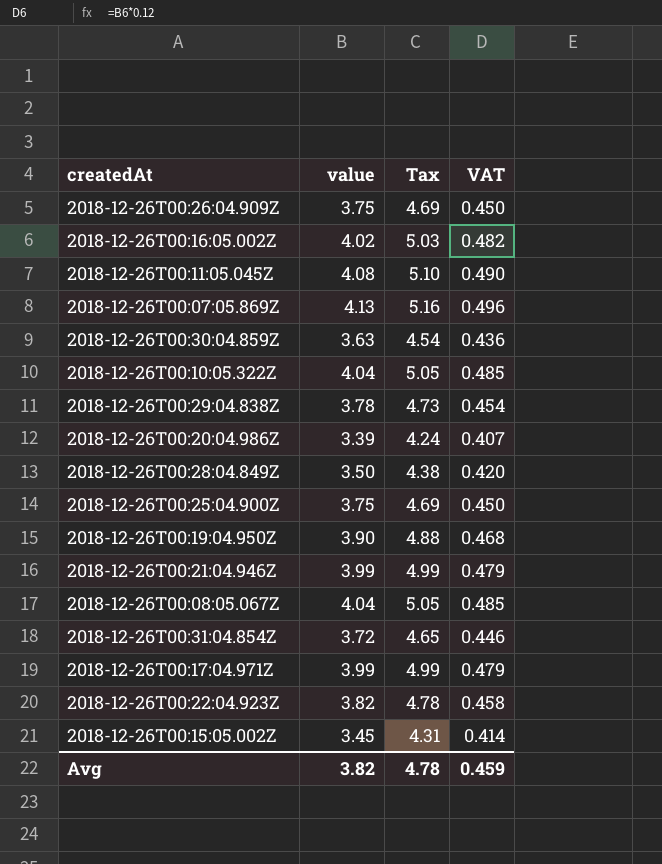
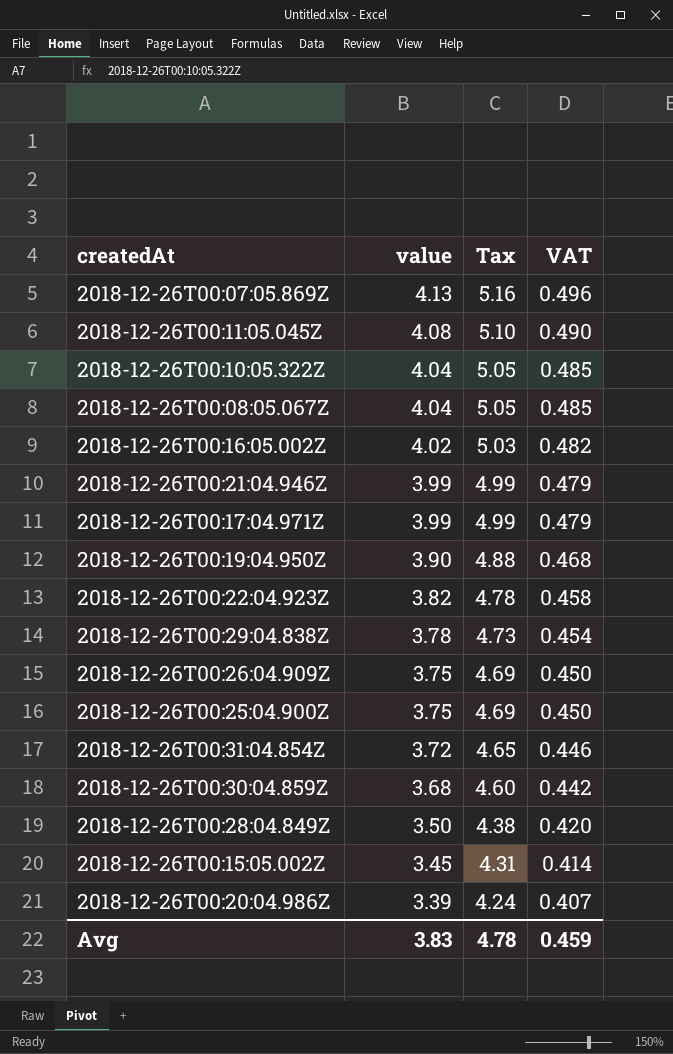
row order: none -> value descending
2018-12-26T00:30:04.859Z | value: 3.63 -> 3.68
2018-12-26T00:30:04.859Z | Tax: 4.54 -> 4.60
2018-12-26T00:30:04.859Z | VAT: 0.436 -> 0.442
Avg | value: 3.82 -> 3.83

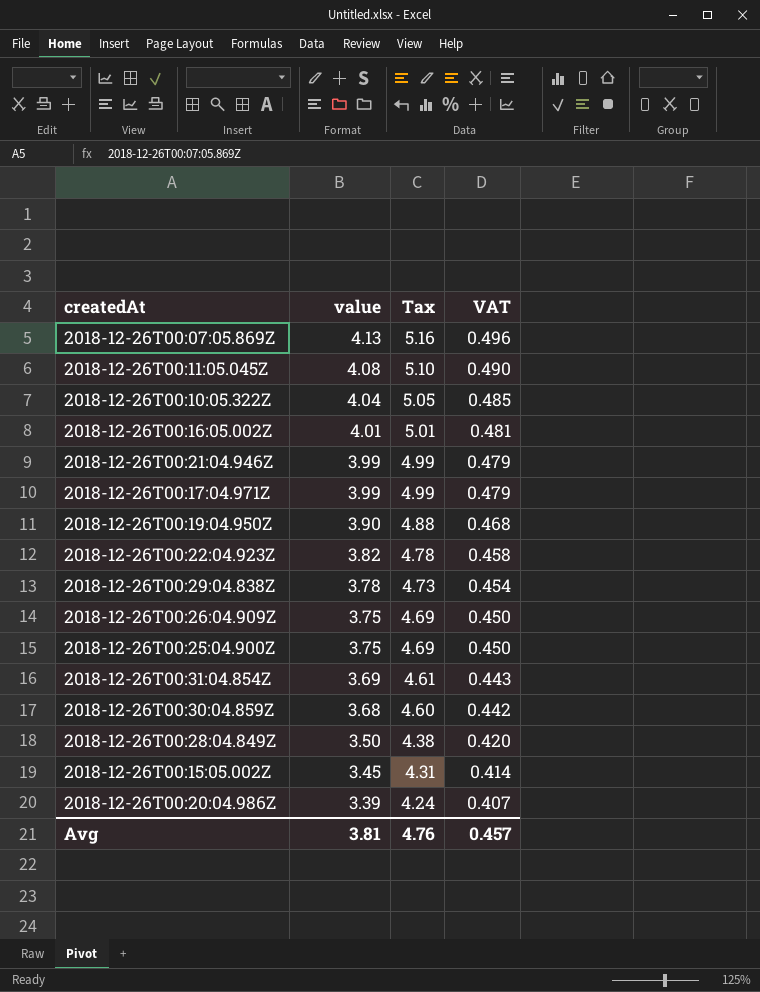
row 2018-12-26T00:08:05.067Z: 4.04 | 5.05 | 0.485 -> none
2018-12-26T00:16:05.002Z | value: 4.02 -> 4.01
2018-12-26T00:16:05.002Z | Tax: 5.03 -> 5.01
2018-12-26T00:16:05.002Z | VAT: 0.482 -> 0.481
2018-12-26T00:31:04.854Z | value: 3.72 -> 3.69
2018-12-26T00:31:04.854Z | Tax: 4.65 -> 4.61
2018-12-26T00:31:04.854Z | VAT: 0.446 -> 0.443
Avg | value: 3.83 -> 3.81
Avg | Tax: 4.78 -> 4.76
Avg | VAT: 0.459 -> 0.457

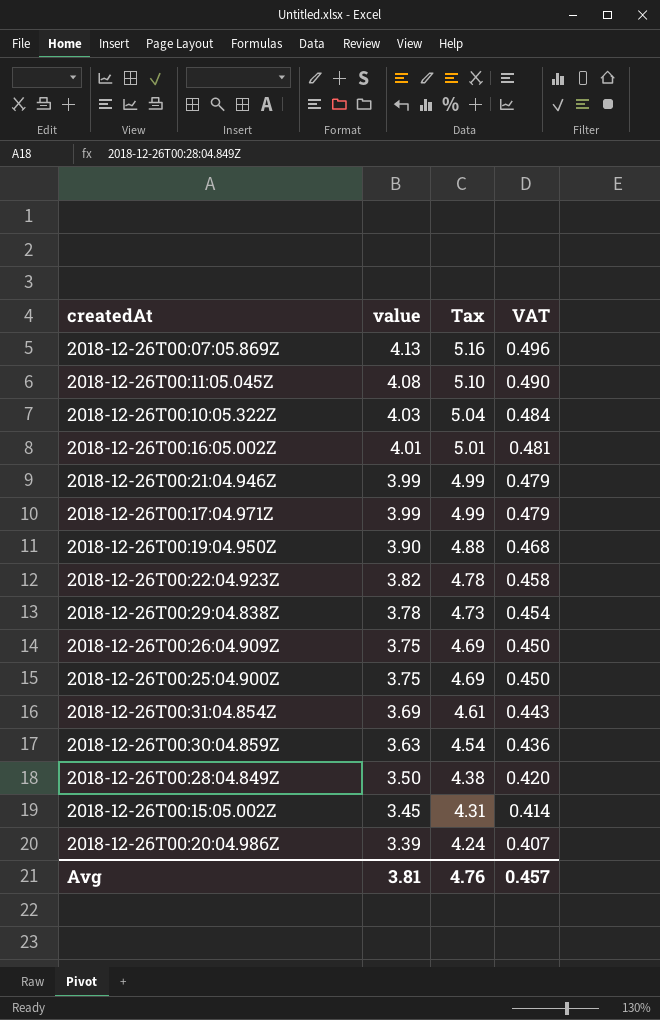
2018-12-26T00:10:05.322Z | value: 4.04 -> 4.03
2018-12-26T00:10:05.322Z | Tax: 5.05 -> 5.04
2018-12-26T00:10:05.322Z | VAT: 0.485 -> 0.484
2018-12-26T00:30:04.859Z | value: 3.68 -> 3.63
2018-12-26T00:30:04.859Z | Tax: 4.60 -> 4.54
2018-12-26T00:30:04.859Z | VAT: 0.442 -> 0.436

